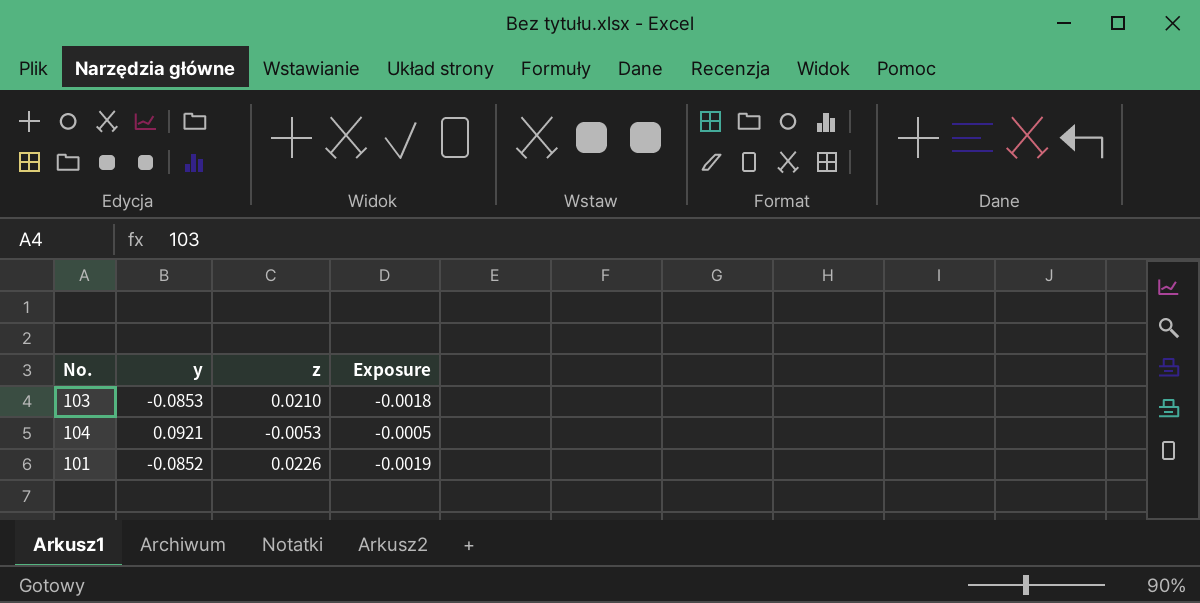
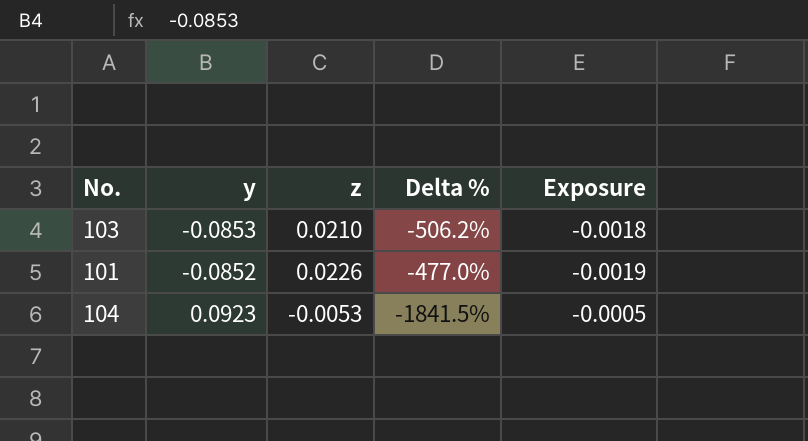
row order: none -> y ascending
column Delta % | formula: none -> ([y] - [z]) / [z]
104 | y: 0.0921 -> 0.0923

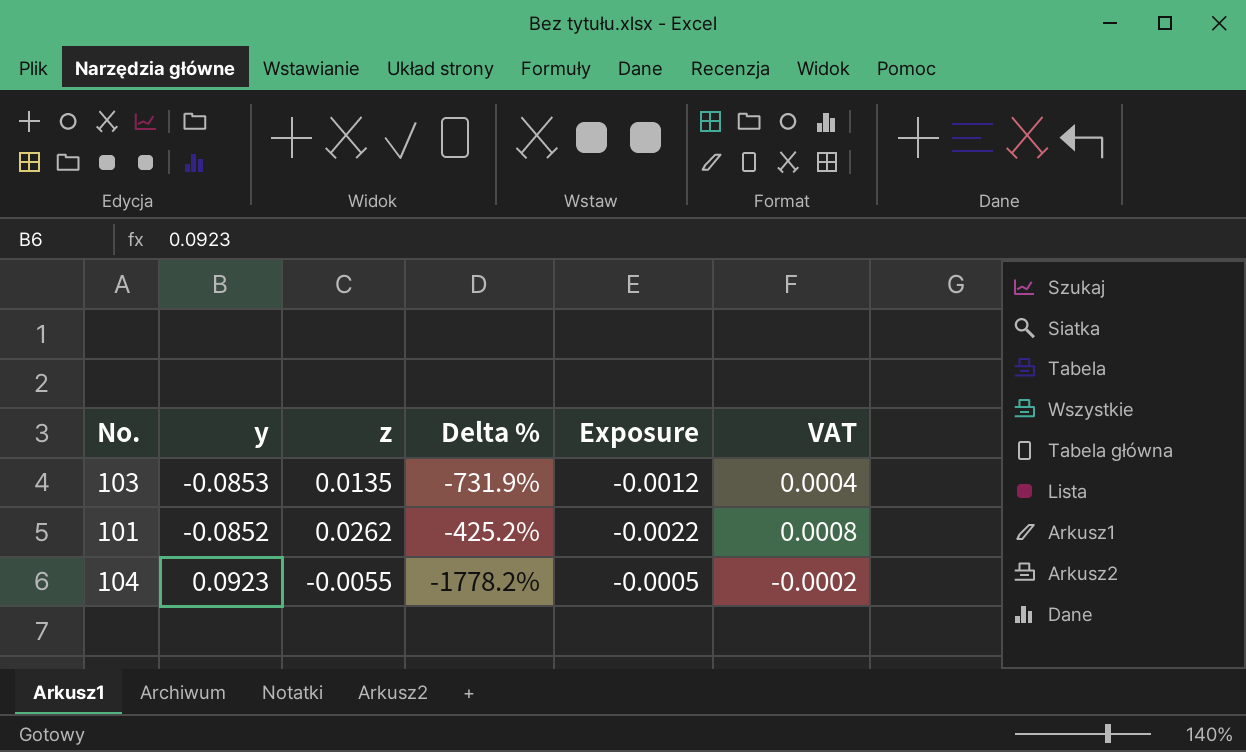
column VAT | formula: none -> [z] * 0.03
103 | z: 0.0210 -> 0.0135
103 | Delta %: -506.2% -> -731.9%
103 | Exposure: -0.0018 -> -0.0012
101 | z: 0.0226 -> 0.0262
101 | Delta %: -477.0% -> -425.2%
101 | Exposure: -0.0019 -> -0.0022
104 | z: -0.0053 -> -0.0055
104 | Delta %: -1841.5% -> -1778.2%

